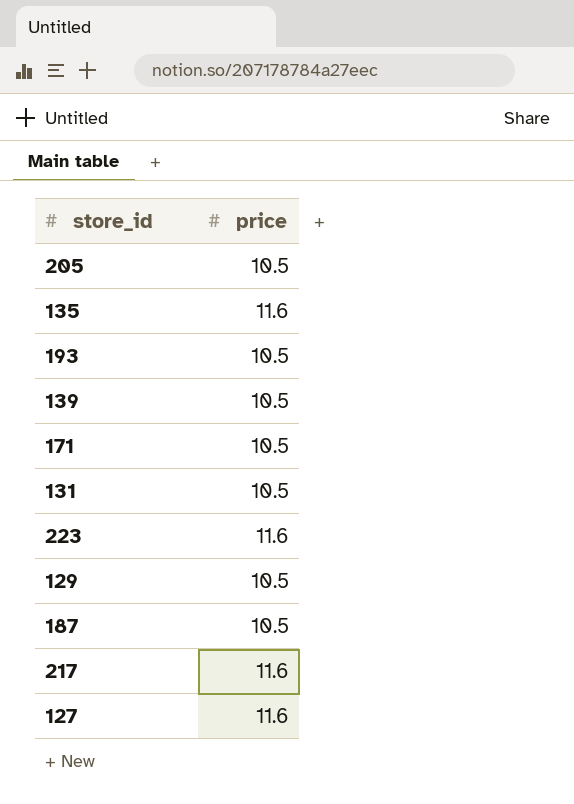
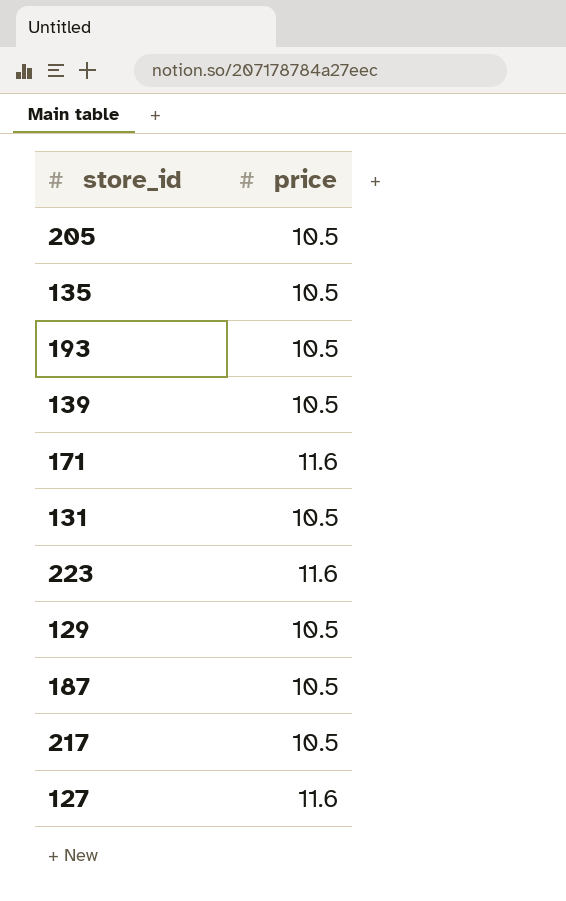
135 | price: 11.6 -> 10.5
171 | price: 10.5 -> 11.6
217 | price: 11.6 -> 10.5

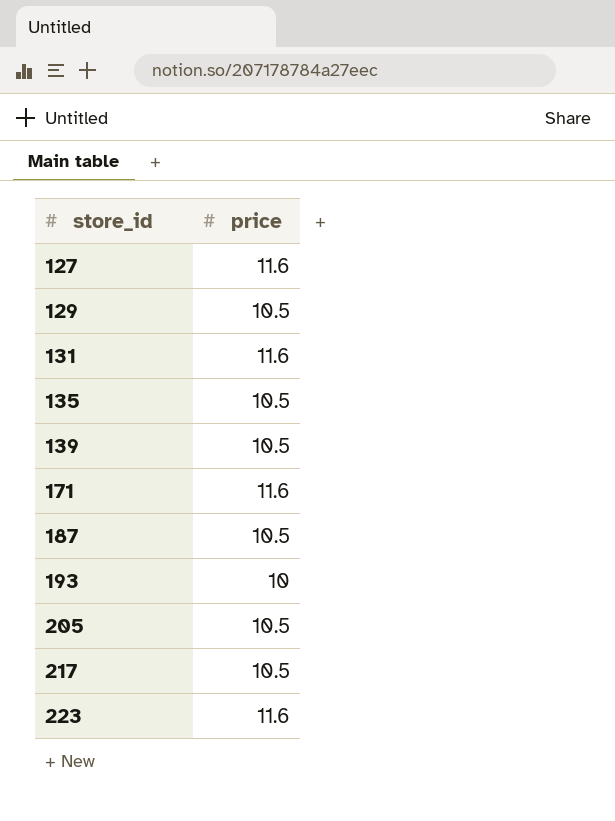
row order: none -> store_id ascending
131 | price: 10.5 -> 11.6
193 | price: 10.5 -> 10

